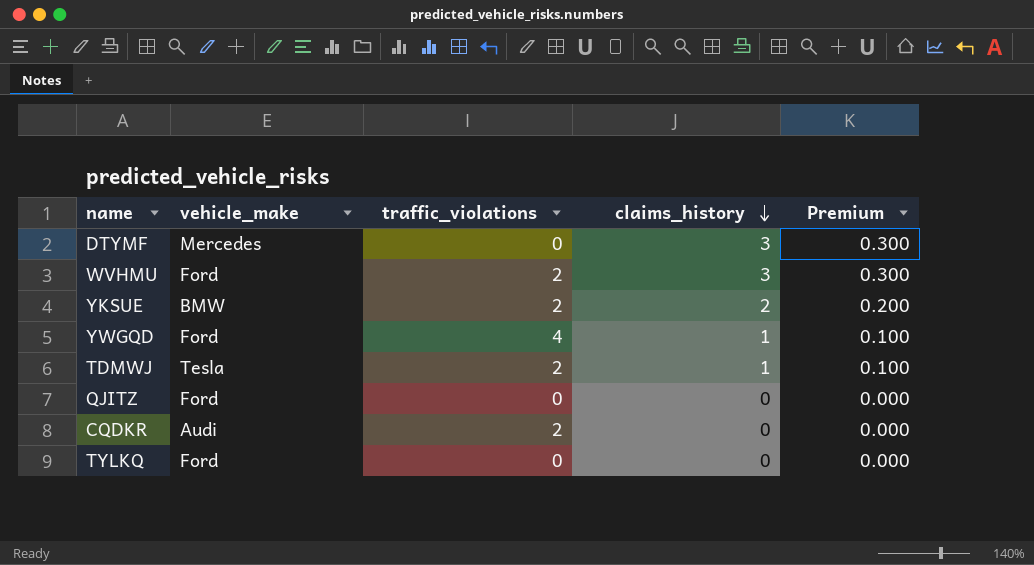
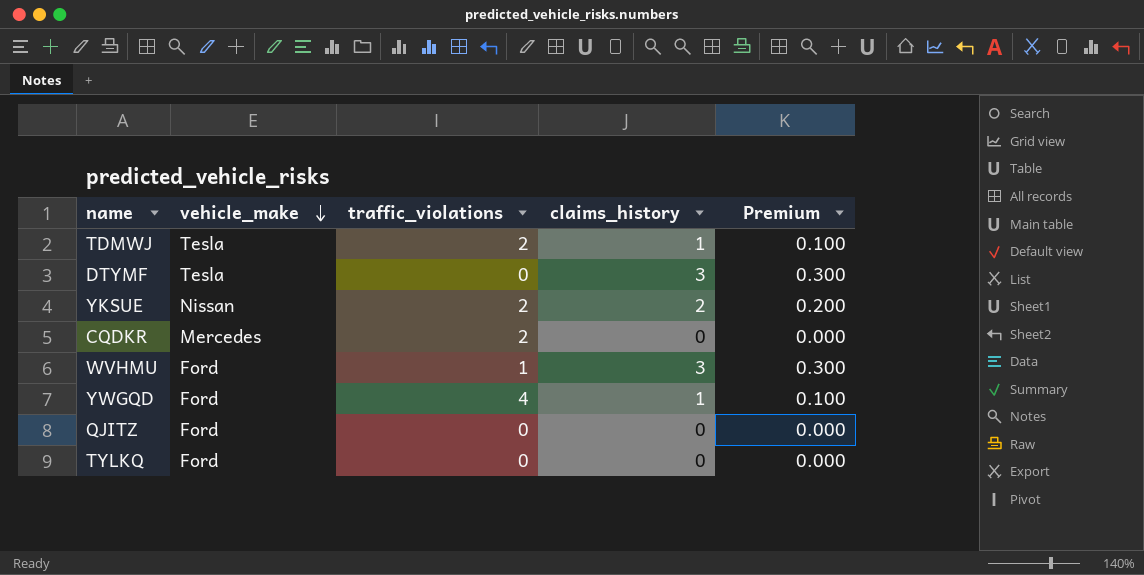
row order: claims_history descending -> vehicle_make descending
DTYMF | vehicle_make: Mercedes -> Tesla
YKSUE | vehicle_make: BMW -> Nissan
CQDKR | vehicle_make: Audi -> Mercedes
WVHMU | traffic_violations: 2 -> 1

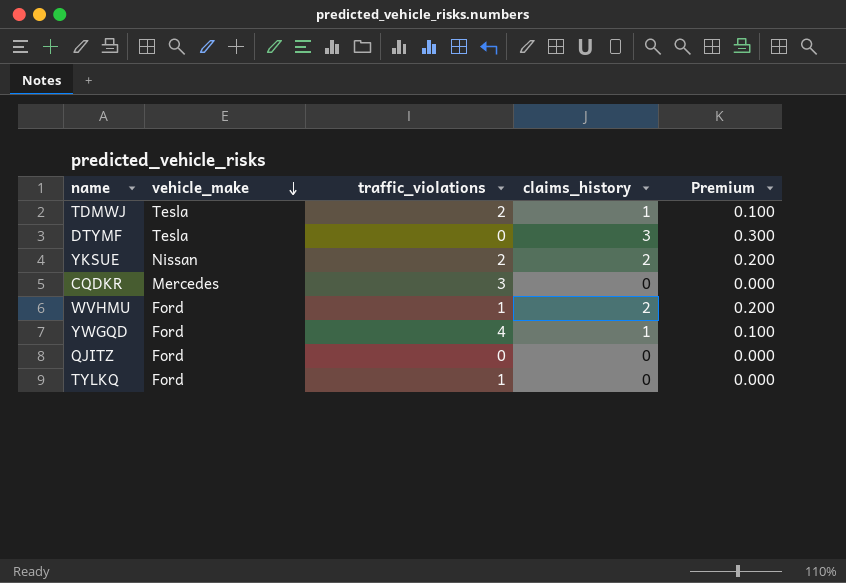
CQDKR | traffic_violations: 2 -> 3
WVHMU | claims_history: 3 -> 2
WVHMU | Premium: 0.300 -> 0.200
TYLKQ | traffic_violations: 0 -> 1

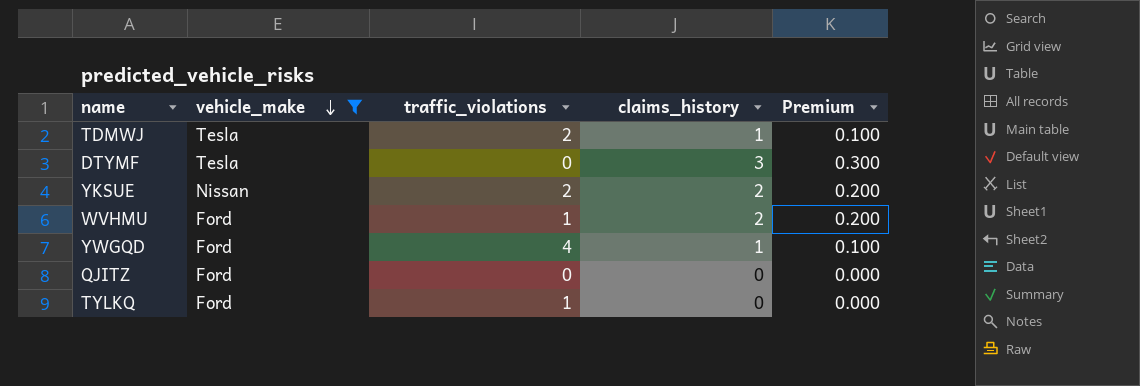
filter: none -> vehicle_make != Mercedes

